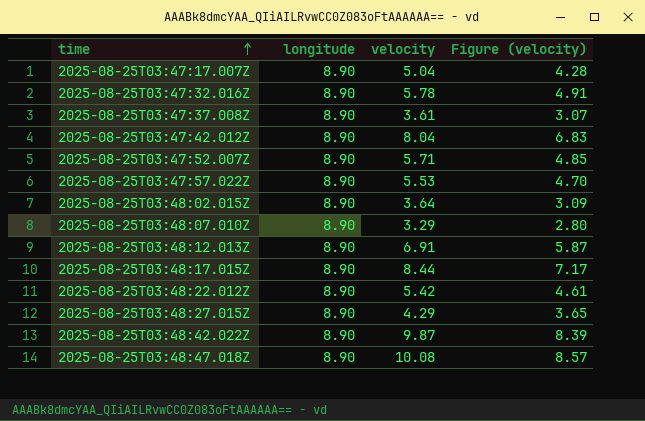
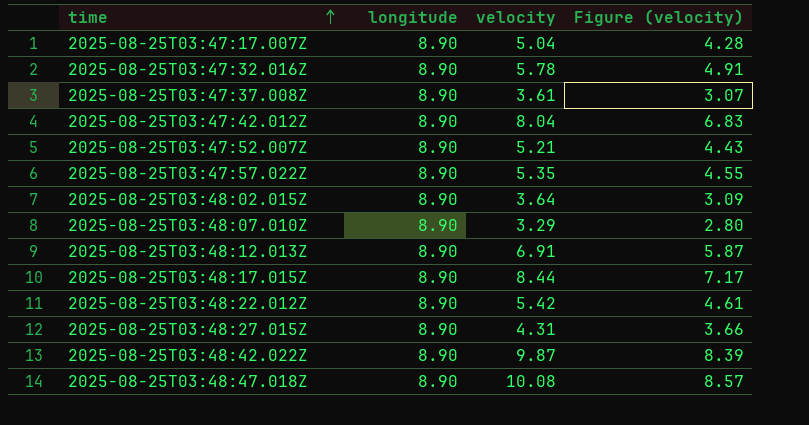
2025-08-25T03:47:52.007Z | velocity: 5.71 -> 5.21
2025-08-25T03:47:52.007Z | Figure (velocity): 4.85 -> 4.43
2025-08-25T03:47:57.022Z | velocity: 5.53 -> 5.35
2025-08-25T03:47:57.022Z | Figure (velocity): 4.70 -> 4.55
2025-08-25T03:48:27.015Z | velocity: 4.29 -> 4.31
2025-08-25T03:48:27.015Z | Figure (velocity): 3.65 -> 3.66

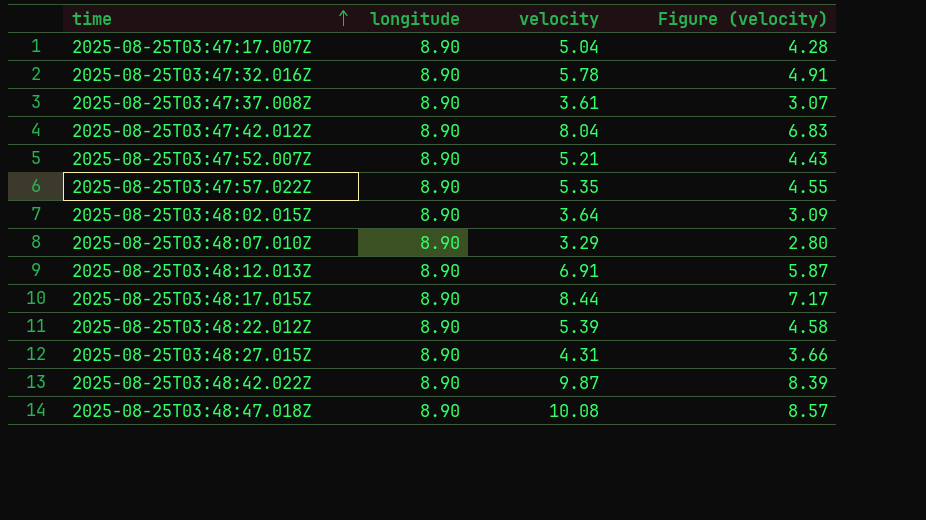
2025-08-25T03:48:22.012Z | velocity: 5.42 -> 5.39
2025-08-25T03:48:22.012Z | Figure (velocity): 4.61 -> 4.58

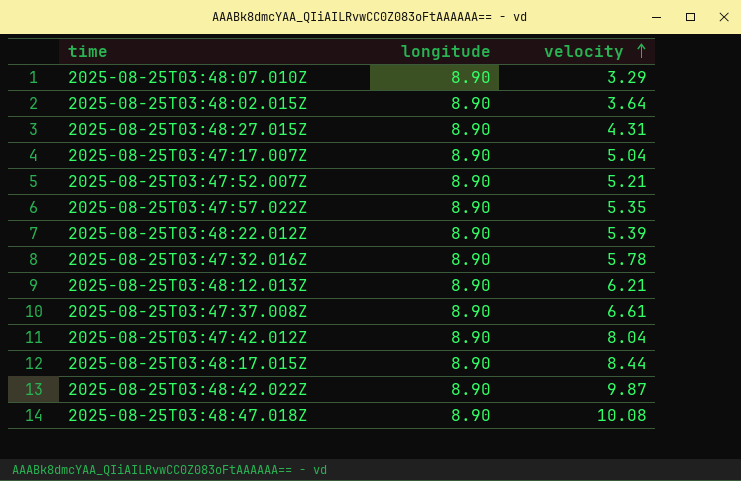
row order: time ascending -> velocity ascending
column Figure (velocity) | formula: [velocity] * 0.85 -> none
2025-08-25T03:48:12.013Z | velocity: 6.91 -> 6.21
2025-08-25T03:47:37.008Z | velocity: 3.61 -> 6.61

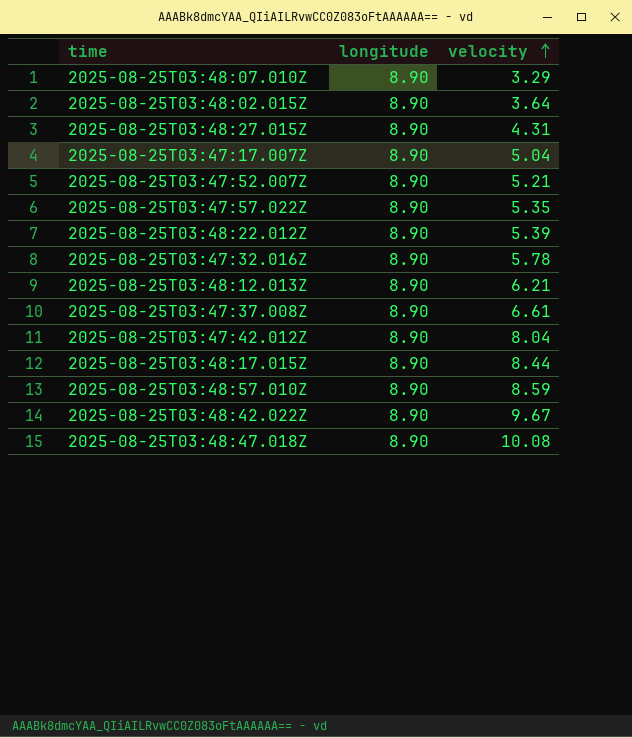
row 2025-08-25T03:48:57.010Z: none -> 8.90 | 8.59
2025-08-25T03:48:42.022Z | velocity: 9.87 -> 9.67

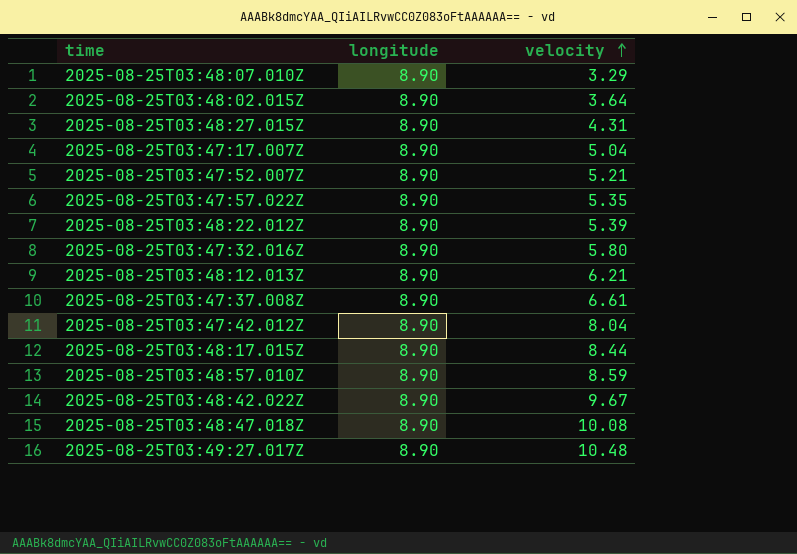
2025-08-25T03:47:32.016Z | velocity: 5.78 -> 5.80
row 2025-08-25T03:49:27.017Z: none -> 8.90 | 10.48

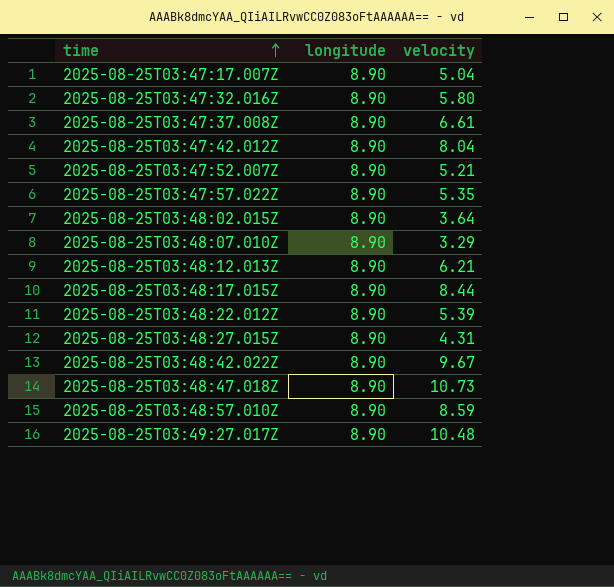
row order: velocity ascending -> time ascending
2025-08-25T03:48:47.018Z | velocity: 10.08 -> 10.73

